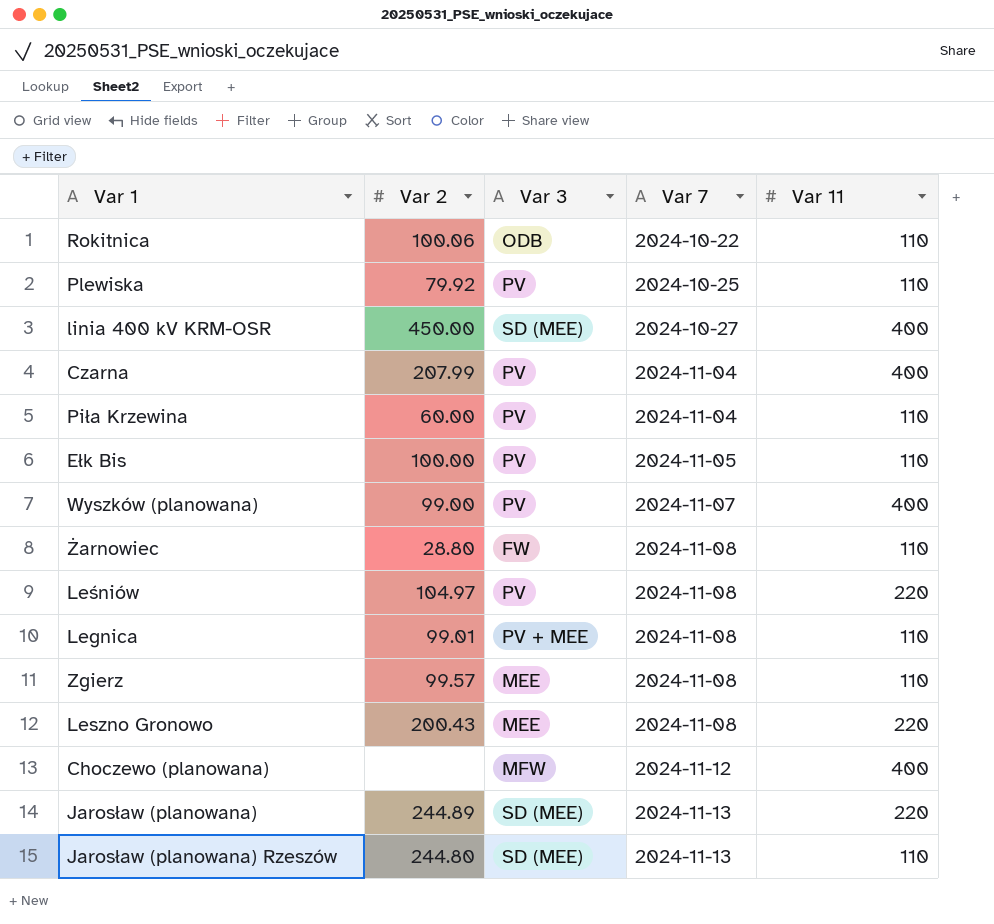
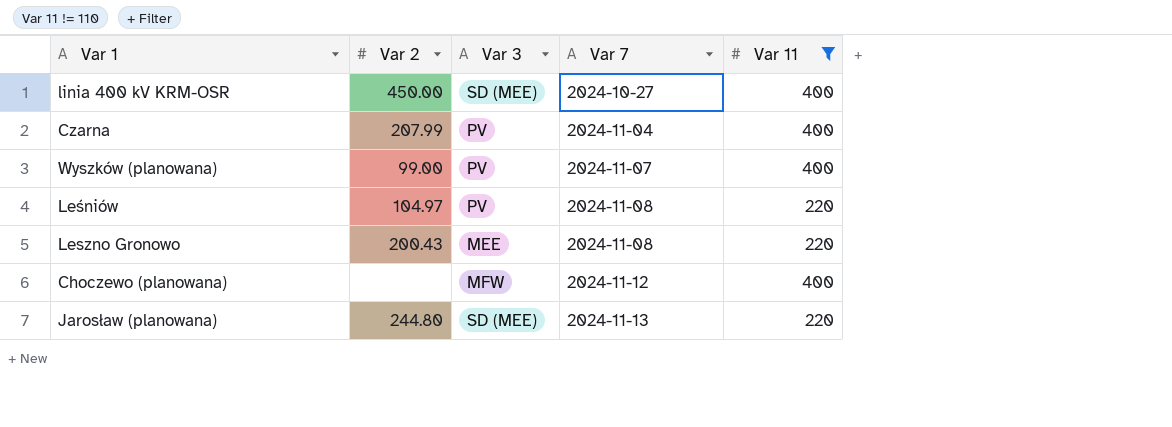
filter: none -> Var 11 != 110
Jarosław (planowana) | Var 2: 244.89 -> 244.80

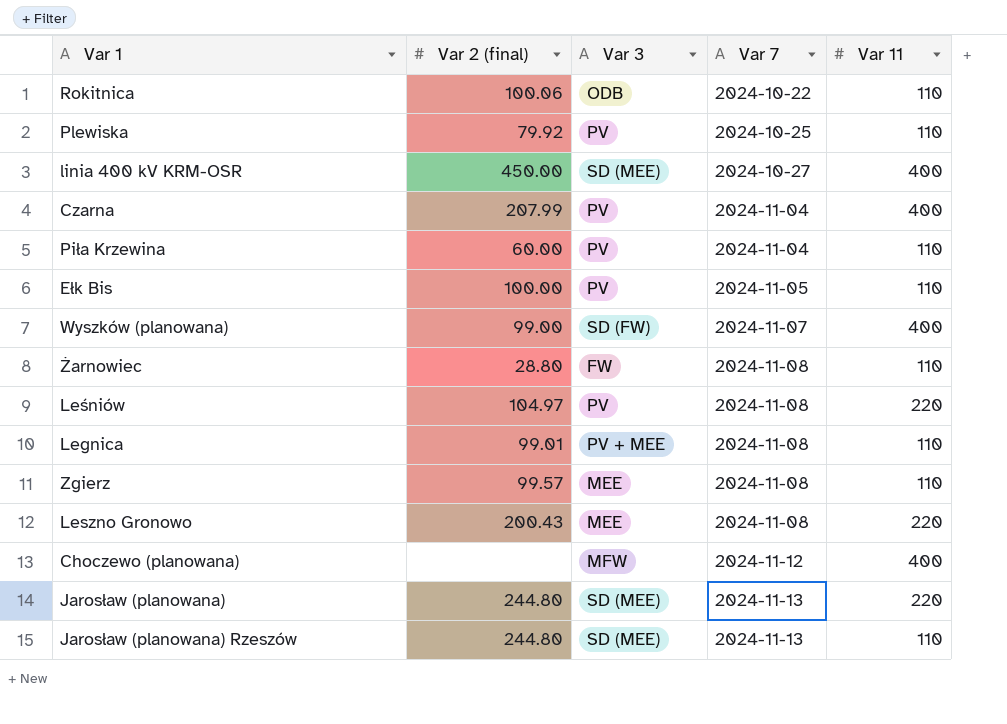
filter: Var 11 != 110 -> none
column name: Var 2 -> Var 2 (final)
Wyszków (planowana) | Var 3: PV -> SD (FW)

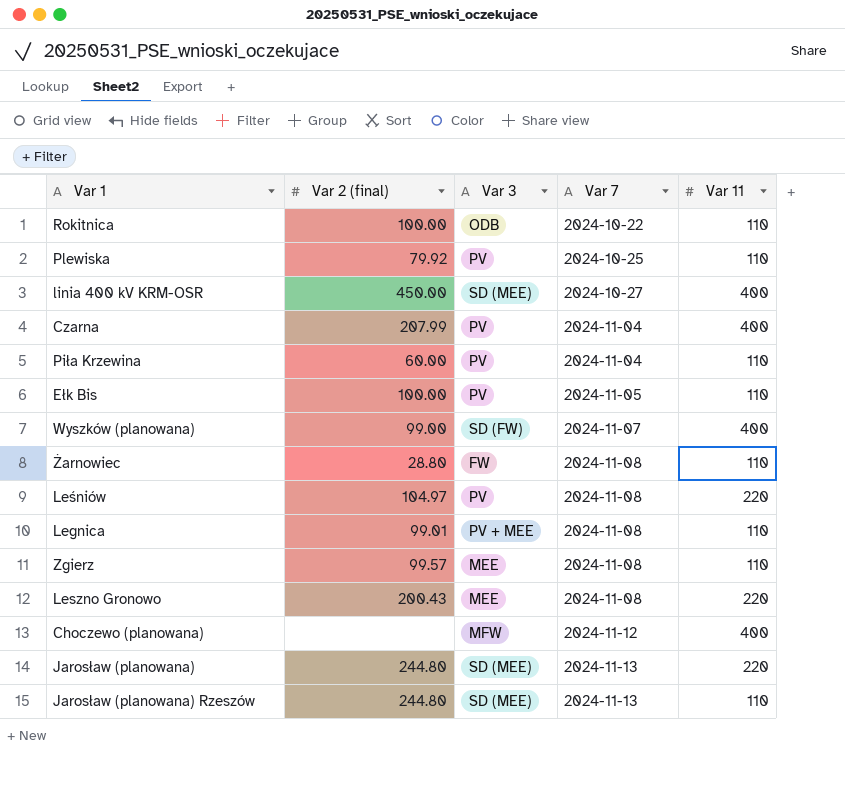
Rokitnica | Var 2 (final): 100.06 -> 100.00

